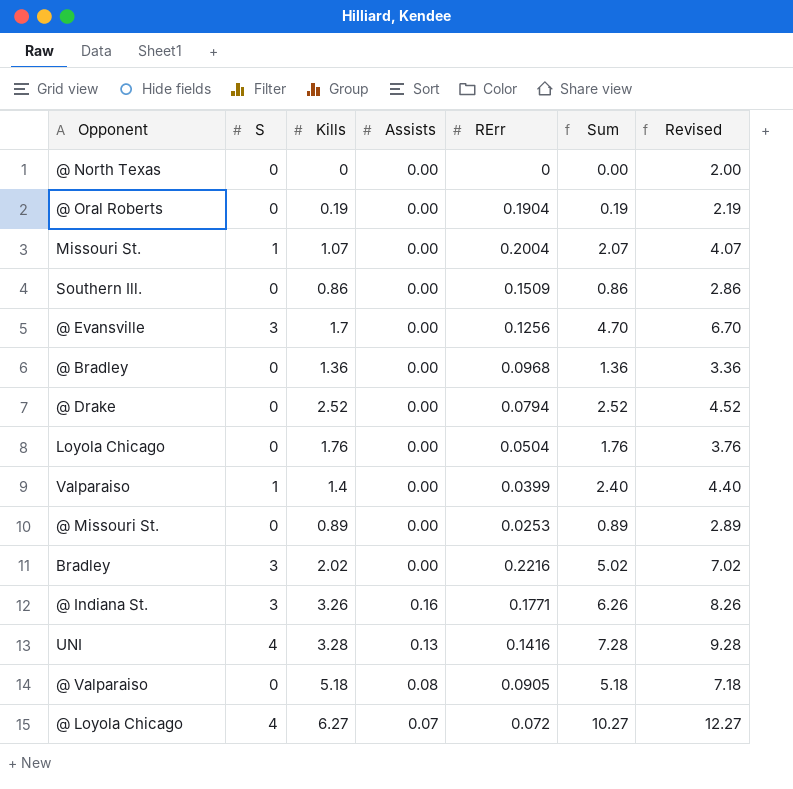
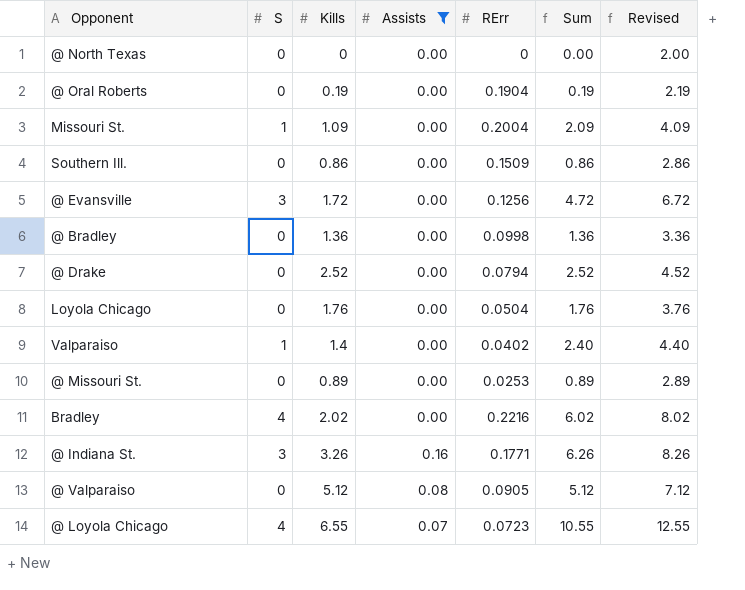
filter: none -> Assists != 0.13
Missouri St. | Kills: 1.07 -> 1.09
Missouri St. | Sum: 2.07 -> 2.09
Missouri St. | Revised: 4.07 -> 4.09
@ Evansville | Kills: 1.7 -> 1.72
@ Evansville | Sum: 4.70 -> 4.72
@ Evansville | Revised: 6.70 -> 6.72
@ Bradley | RErr: 0.0968 -> 0.0998
Valparaiso | RErr: 0.0399 -> 0.0402
Bradley | S: 3 -> 4
Bradley | Sum: 5.02 -> 6.02
Bradley | Revised: 7.02 -> 8.02
@ Valparaiso | Kills: 5.18 -> 5.12
@ Valparaiso | Sum: 5.18 -> 5.12
@ Valparaiso | Revised: 7.18 -> 7.12
@ Loyola Chicago | Kills: 6.27 -> 6.55
@ Loyola Chicago | RErr: 0.072 -> 0.0723
@ Loyola Chicago | Sum: 10.27 -> 10.55
@ Loyola Chicago | Revised: 12.27 -> 12.55

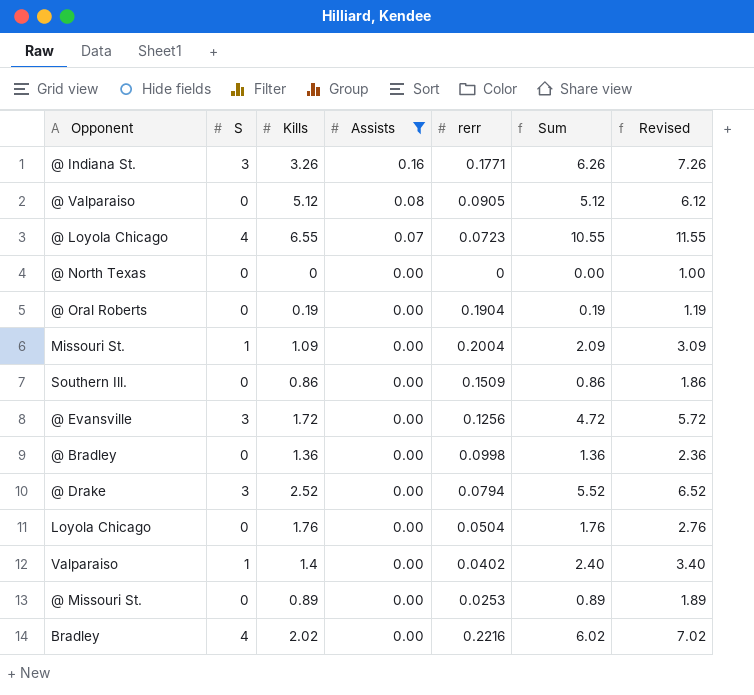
row order: none -> Assists descending
column name: RErr -> rerr
column Revised | formula: [Sum] + 2 -> [Sum] + 1
@ Drake | S: 0 -> 3
@ Drake | Sum: 2.52 -> 5.52

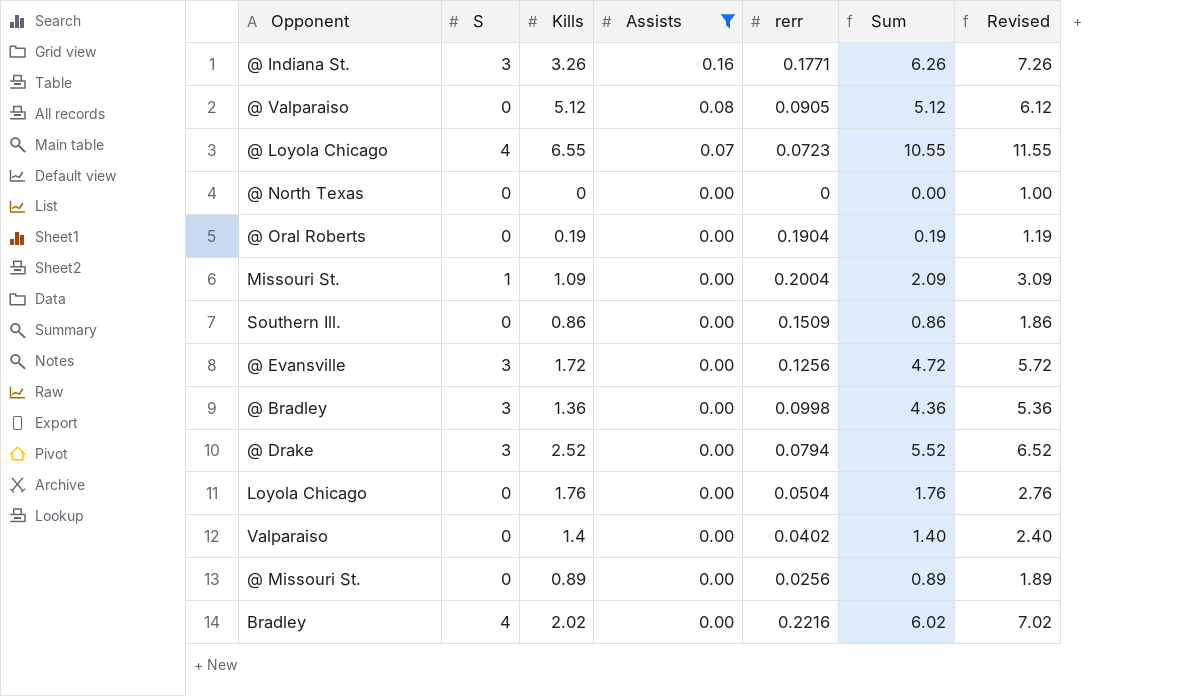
@ Bradley | S: 0 -> 3
@ Bradley | Sum: 1.36 -> 4.36
@ Bradley | Revised: 2.36 -> 5.36
Valparaiso | S: 1 -> 0
Valparaiso | Sum: 2.40 -> 1.40
Valparaiso | Revised: 3.40 -> 2.40
@ Missouri St. | rerr: 0.0253 -> 0.0256

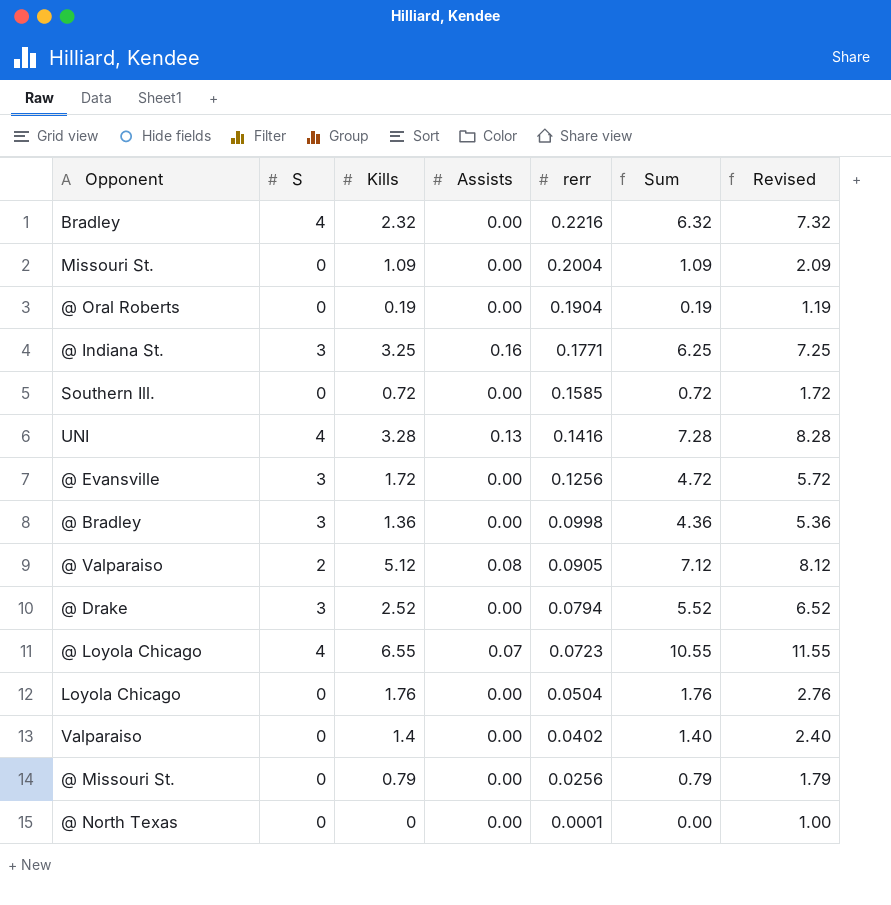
filter: Assists != 0.13 -> none
row order: Assists descending -> rerr descending
Bradley | Kills: 2.02 -> 2.32
Bradley | Sum: 6.02 -> 6.32
Bradley | Revised: 7.02 -> 7.32
Missouri St. | S: 1 -> 0
Missouri St. | Sum: 2.09 -> 1.09
Missouri St. | Revised: 3.09 -> 2.09
@ Indiana St. | Kills: 3.26 -> 3.25
@ Indiana St. | Sum: 6.26 -> 6.25
@ Indiana St. | Revised: 7.26 -> 7.25
Southern Ill. | Kills: 0.86 -> 0.72
Southern Ill. | rerr: 0.1509 -> 0.1585
Southern Ill. | Sum: 0.86 -> 0.72
Southern Ill. | Revised: 1.86 -> 1.72
@ Valparaiso | S: 0 -> 2
@ Valparaiso | Sum: 5.12 -> 7.12
@ Valparaiso | Revised: 6.12 -> 8.12
@ Missouri St. | Kills: 0.89 -> 0.79
@ Missouri St. | Sum: 0.89 -> 0.79
@ Missouri St. | Revised: 1.89 -> 1.79
@ North Texas | rerr: 0 -> 0.0001

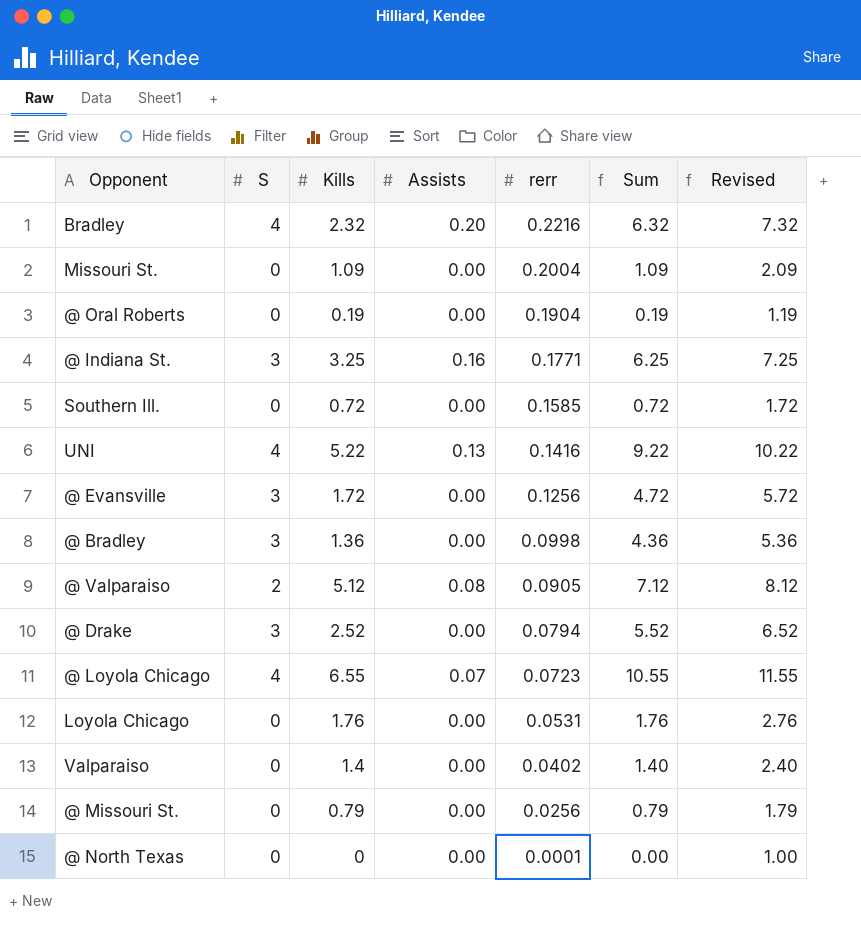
Bradley | Assists: 0.00 -> 0.20
UNI | Kills: 3.28 -> 5.22
UNI | Sum: 7.28 -> 9.22
UNI | Revised: 8.28 -> 10.22
Loyola Chicago | rerr: 0.0504 -> 0.0531

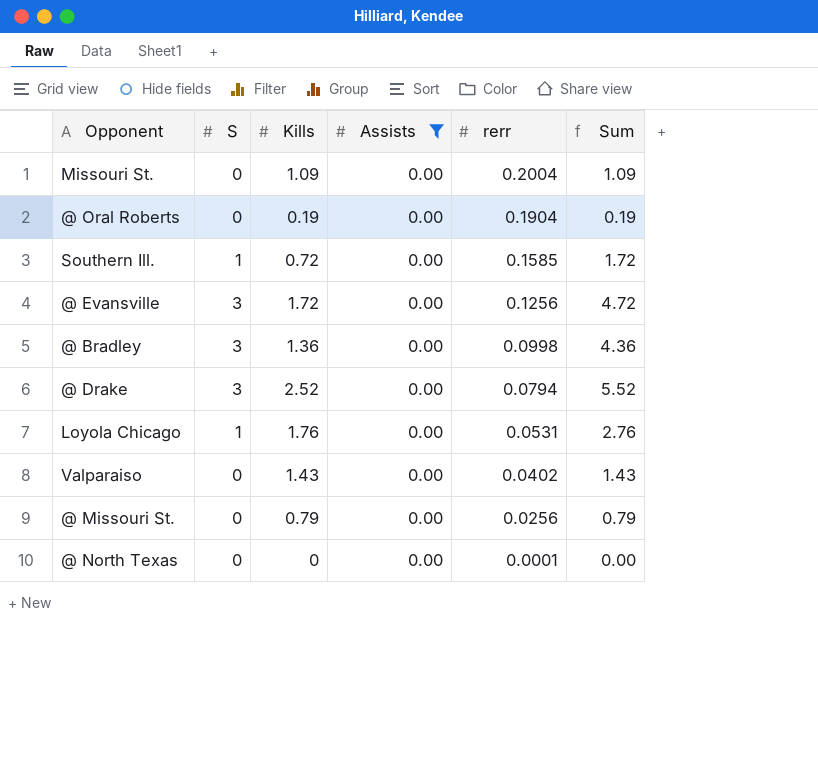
filter: none -> Assists = 0.00
column Revised | formula: [Sum] + 1 -> none
Southern Ill. | S: 0 -> 1
Southern Ill. | Sum: 0.72 -> 1.72
Loyola Chicago | S: 0 -> 1
Loyola Chicago | Sum: 1.76 -> 2.76
Valparaiso | Kills: 1.4 -> 1.43
Valparaiso | Sum: 1.40 -> 1.43

